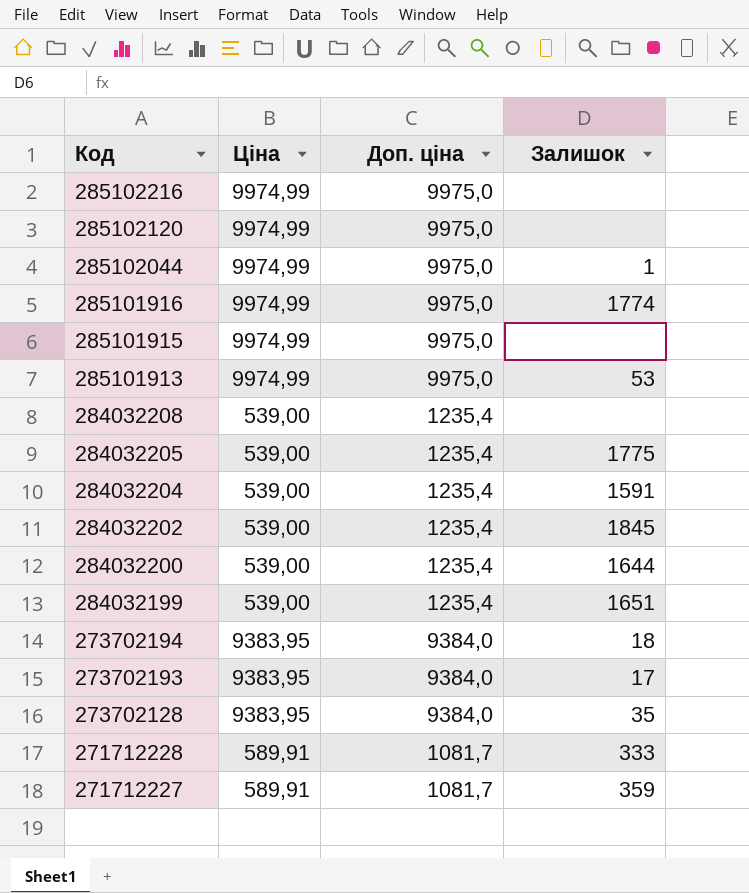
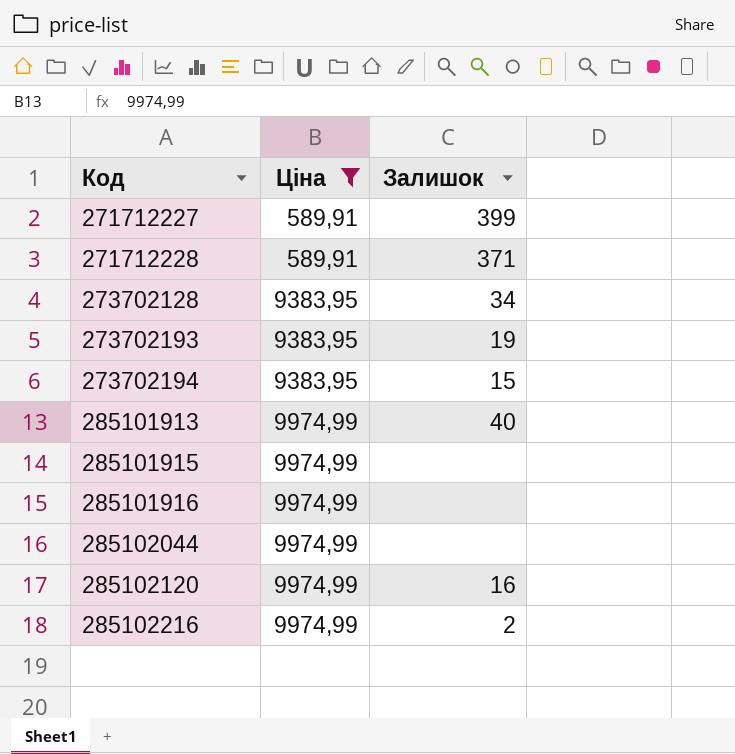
filter: none -> Ціна != 539,00
row order: Код descending -> Код ascending
column Доп. ціна | position: 3 -> none
271712227 | Залишок: 359 -> 399
271712228 | Залишок: 333 -> 371
273702128 | Залишок: 35 -> 34
273702193 | Залишок: 17 -> 19
273702194 | Залишок: 18 -> 15
285101913 | Залишок: 53 -> 40
285101916 | Залишок: 1774 -> none
285102044 | Залишок: 1 -> none
285102120 | Залишок: none -> 16
285102216 | Залишок: none -> 2

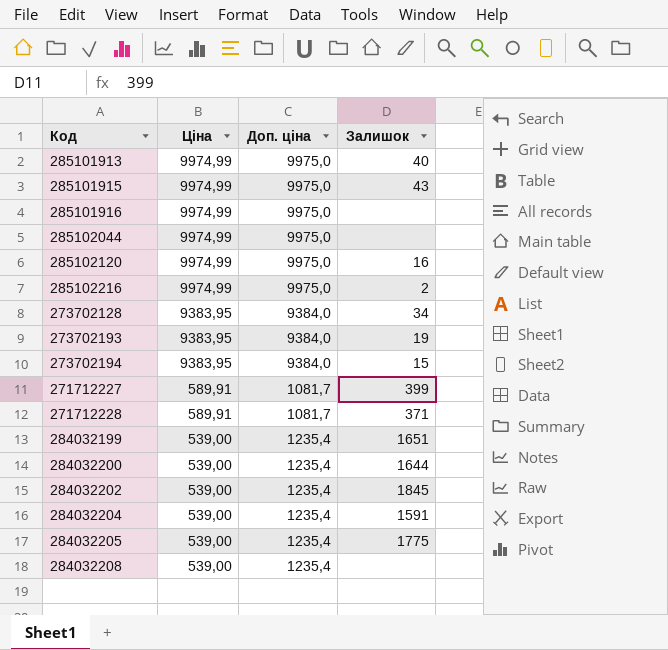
filter: Ціна != 539,00 -> none
row order: Код ascending -> Ціна descending
column Доп. ціна | position: none -> 3
285101915 | Залишок: none -> 43

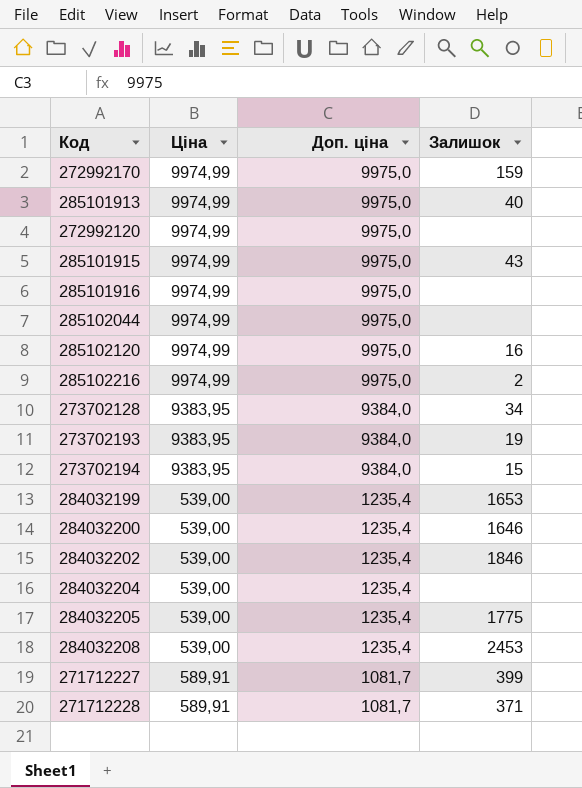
row order: Ціна descending -> Доп. ціна descending
row 272992170: none -> 9974,99 | 9975,0 | 159
row 272992120: none -> 9974,99 | 9975,0 | none
284032199 | Залишок: 1651 -> 1653
284032200 | Залишок: 1644 -> 1646
284032202 | Залишок: 1845 -> 1846
284032204 | Залишок: 1591 -> none
284032208 | Залишок: none -> 2453

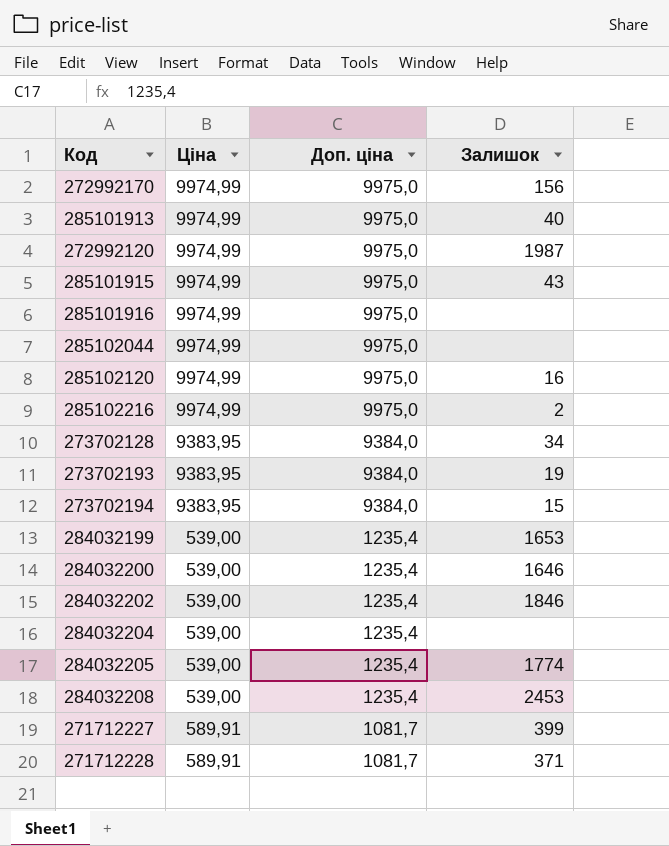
272992170 | Залишок: 159 -> 156
272992120 | Залишок: none -> 1987
284032205 | Залишок: 1775 -> 1774

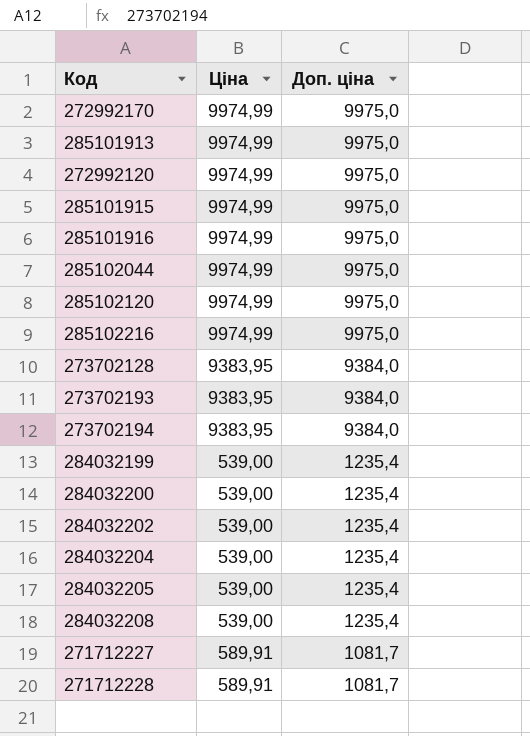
column Залишок | position: 4 -> none

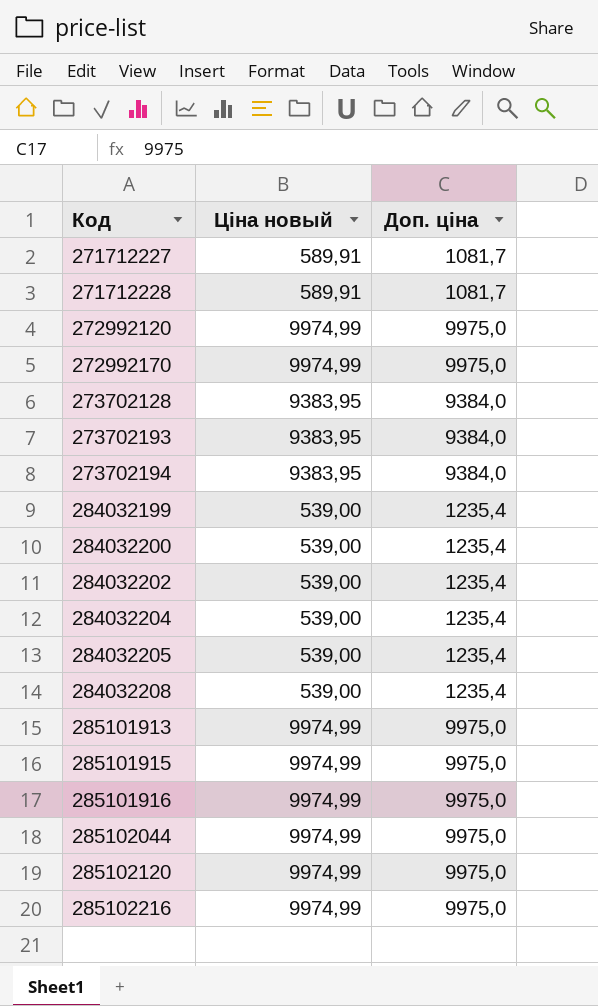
row order: Доп. ціна descending -> Код ascending
column name: Ціна -> Ціна новый

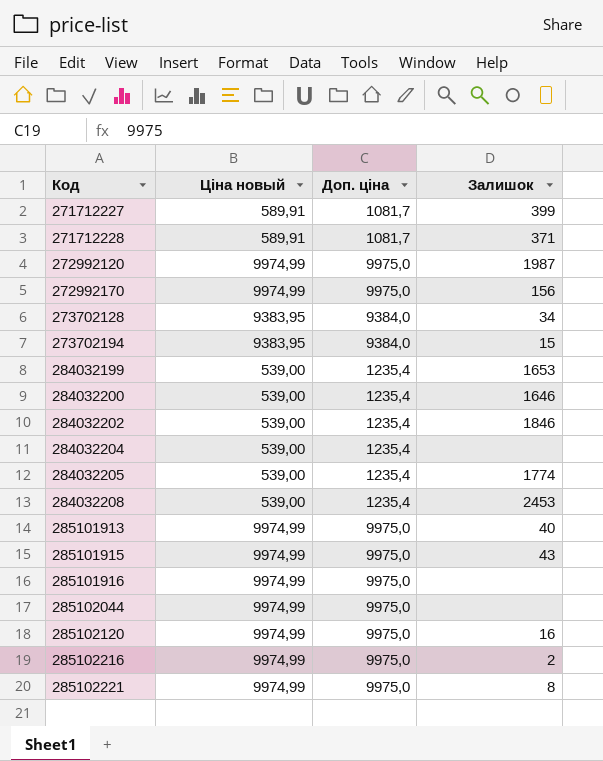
column Залишок | position: none -> 4
row 273702193: 9383,95 | 9384,0 -> none
row 285102221: none -> 9974,99 | 9975,0 | 8

